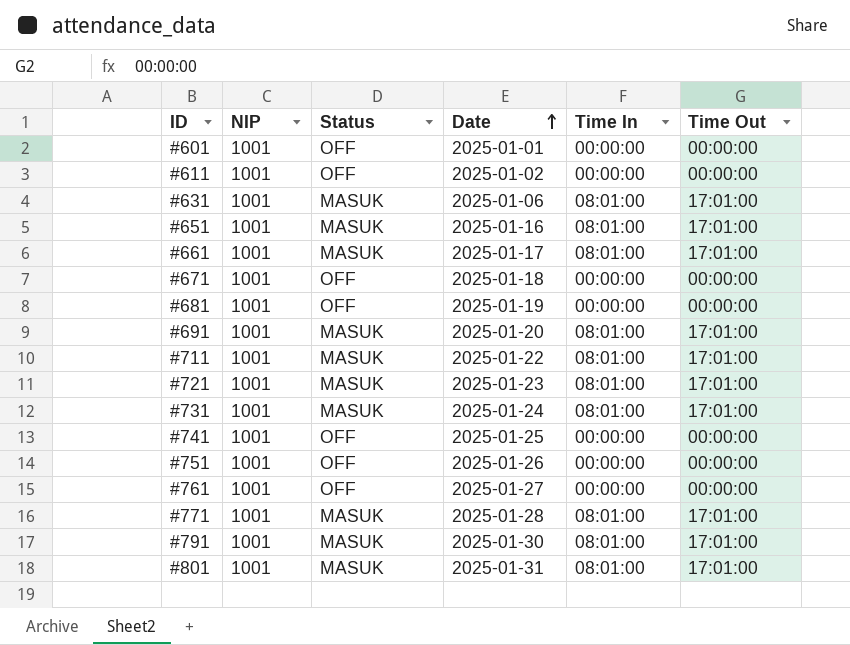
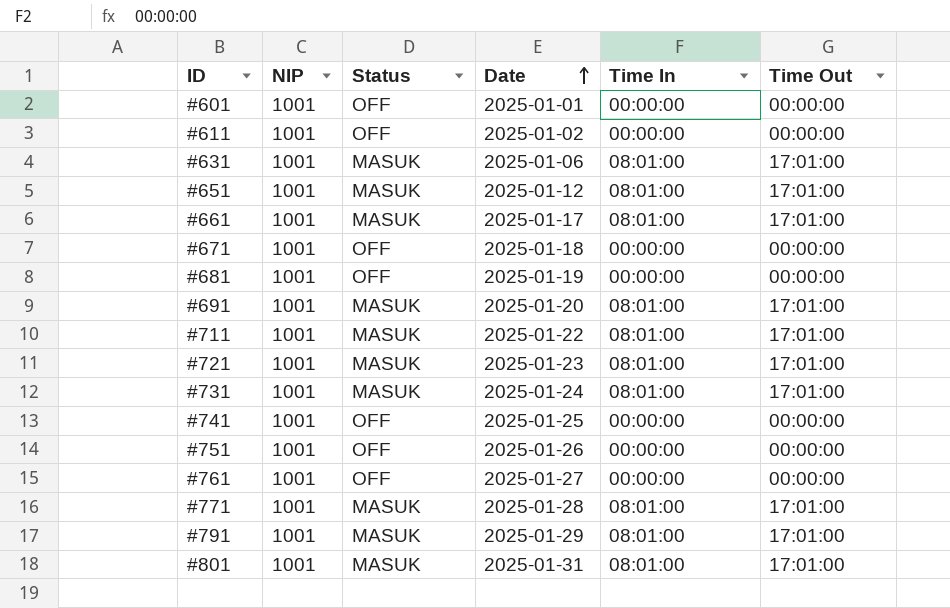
#651 | Date: 2025-01-16 -> 2025-01-12
#791 | Date: 2025-01-30 -> 2025-01-29

